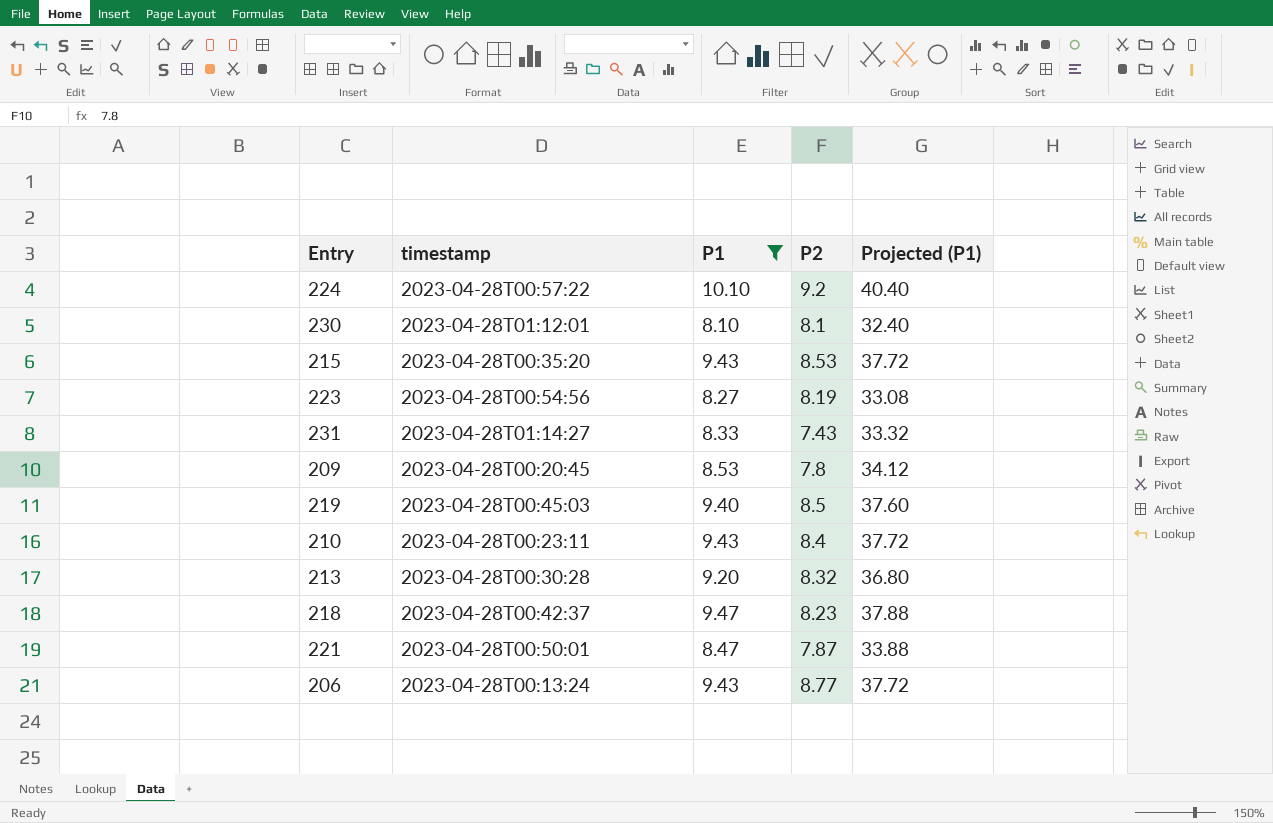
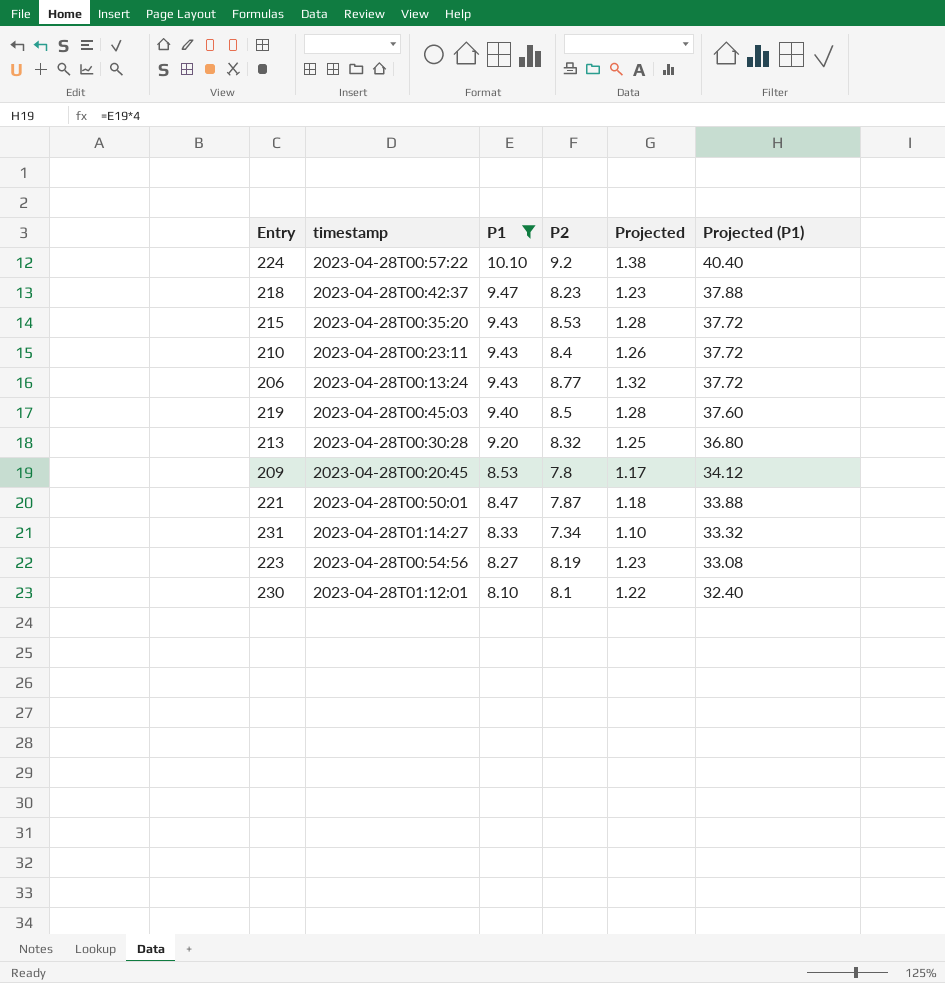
row order: none -> P1 descending
column Projected | formula: none -> [P2] * 0.15
231 | P2: 7.43 -> 7.34

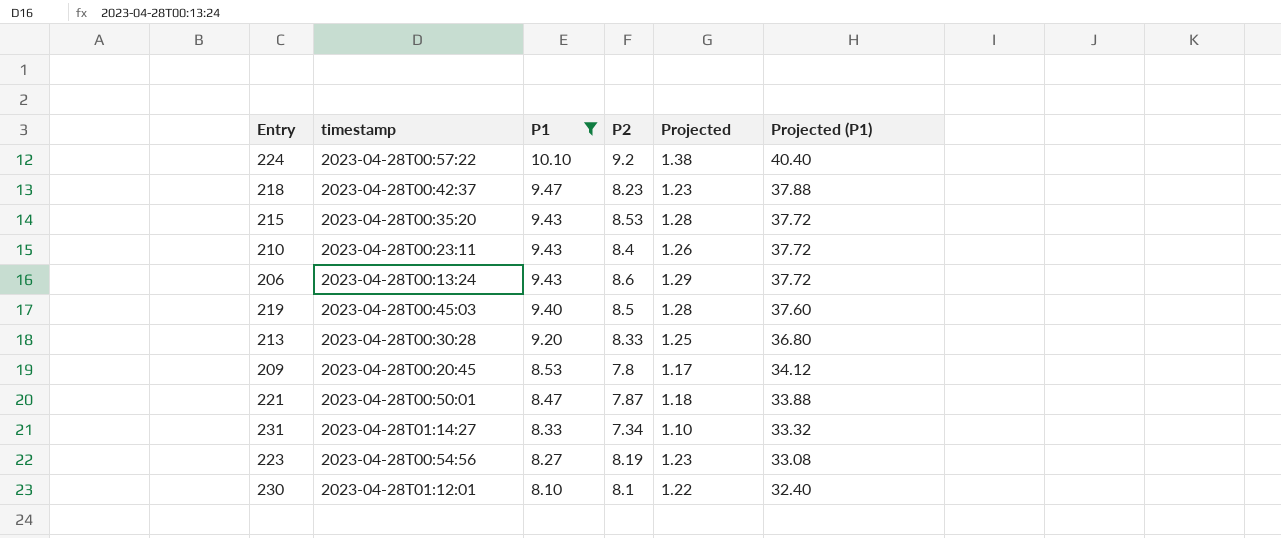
206 | P2: 8.77 -> 8.6
206 | Projected: 1.32 -> 1.29
213 | P2: 8.32 -> 8.33

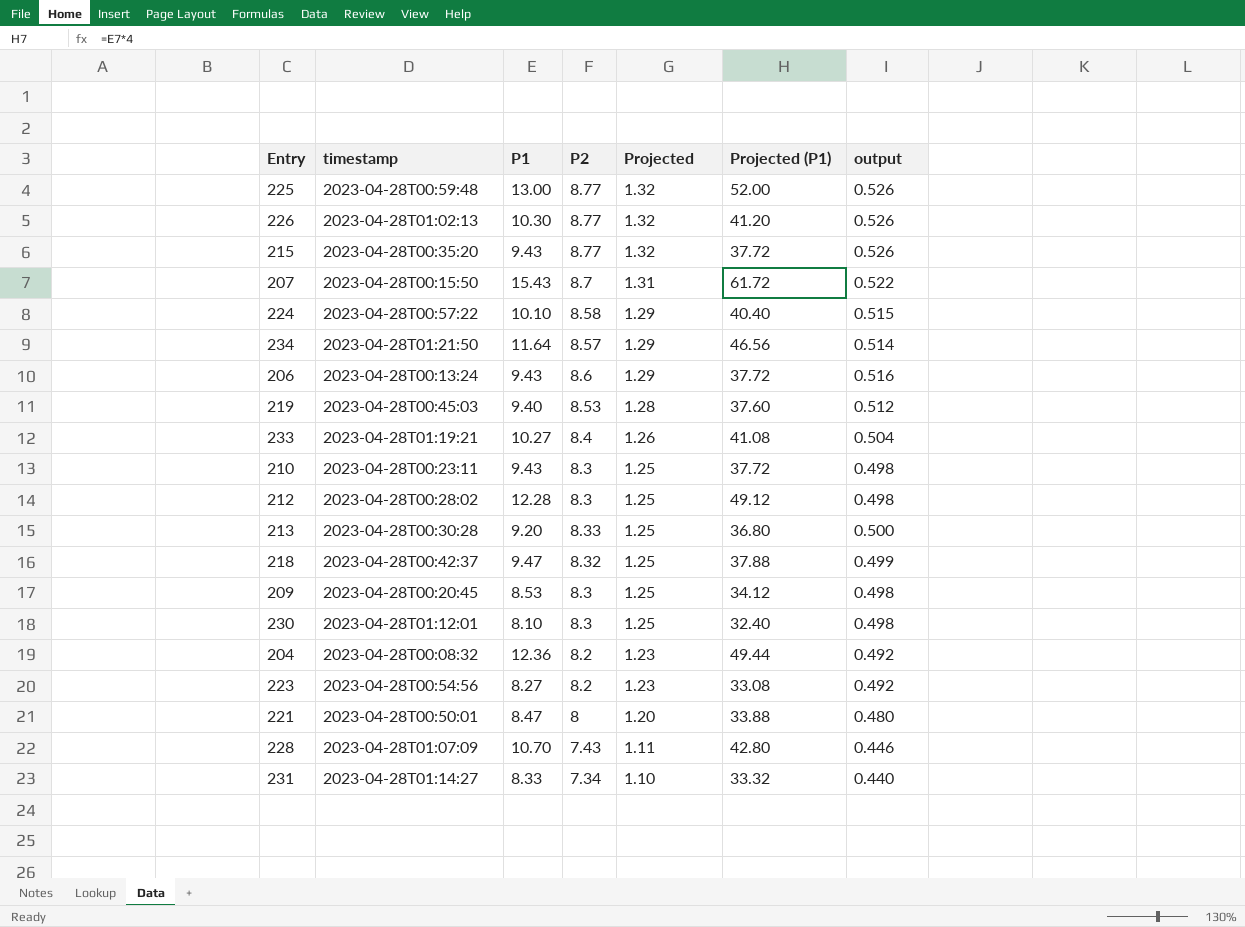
filter: P1 <= 10.10 -> none
row order: P1 descending -> Projected descending
column output | formula: none -> [P2] * 0.06
215 | P2: 8.53 -> 8.77
215 | Projected: 1.28 -> 1.32
224 | P2: 9.2 -> 8.58
224 | Projected: 1.38 -> 1.29
219 | P2: 8.5 -> 8.53
210 | P2: 8.4 -> 8.3
210 | Projected: 1.26 -> 1.25
218 | P2: 8.23 -> 8.32
218 | Projected: 1.23 -> 1.25
209 | P2: 7.8 -> 8.3
209 | Projected: 1.17 -> 1.25
230 | P2: 8.1 -> 8.3
230 | Projected: 1.22 -> 1.25
223 | P2: 8.19 -> 8.2
221 | P2: 7.87 -> 8
221 | Projected: 1.18 -> 1.20

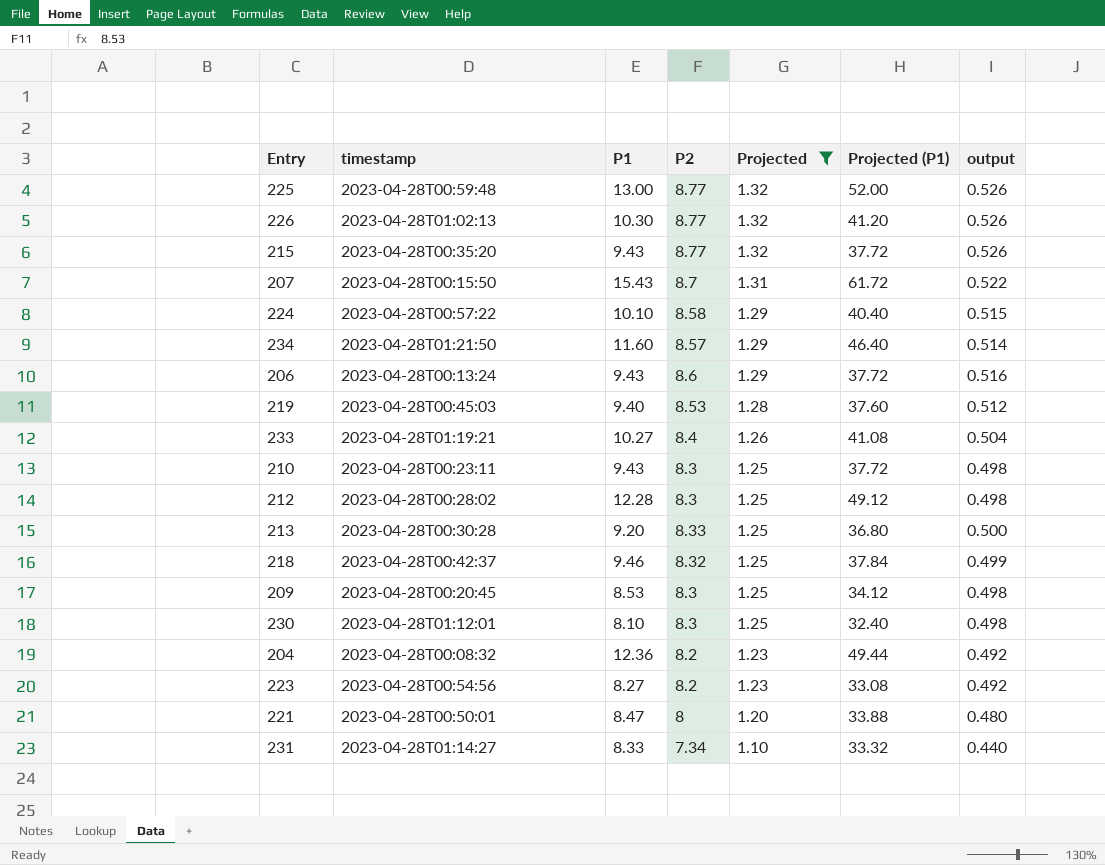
filter: none -> Projected != 1.11
234 | P1: 11.64 -> 11.60
234 | Projected (P1): 46.56 -> 46.40
218 | P1: 9.47 -> 9.46
218 | Projected (P1): 37.88 -> 37.84

